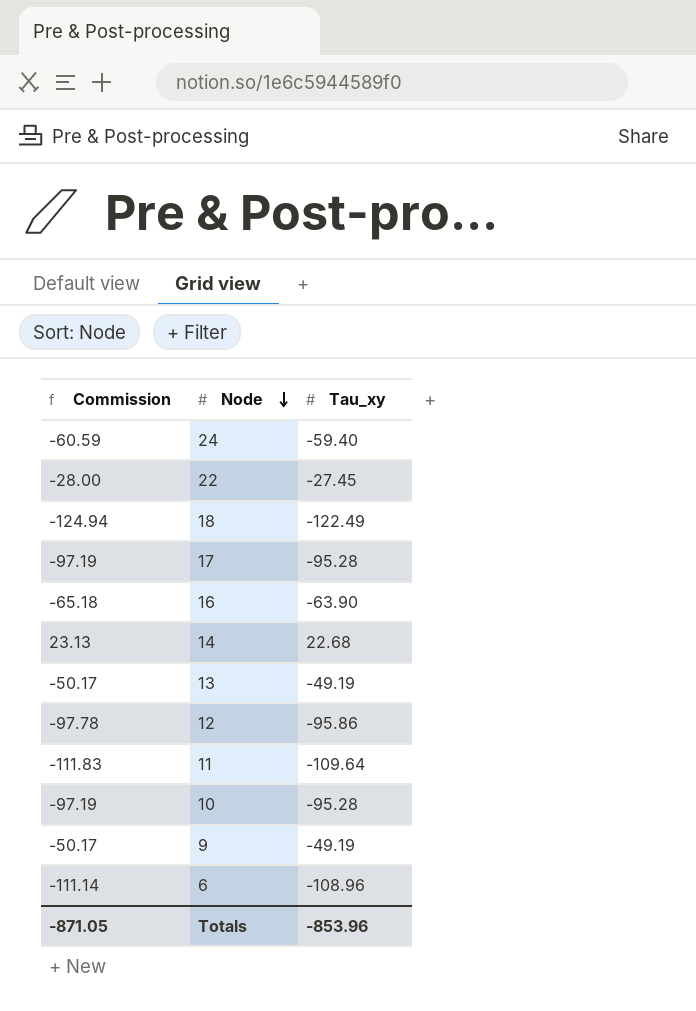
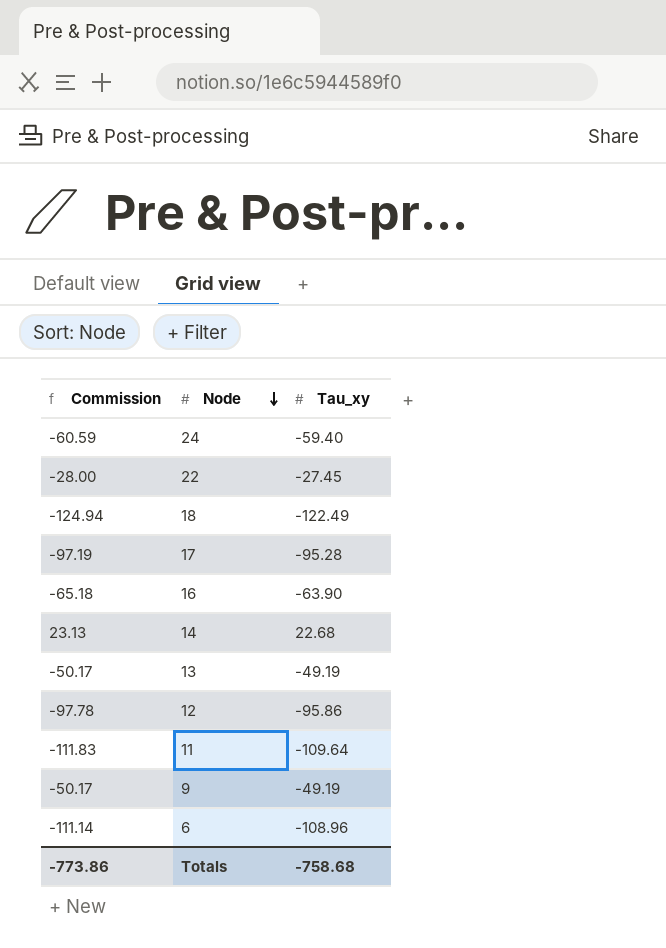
row 10: -97.19 | -95.28 -> none
Totals | Commission: -871.05 -> -773.86
Totals | Tau_xy: -853.96 -> -758.68

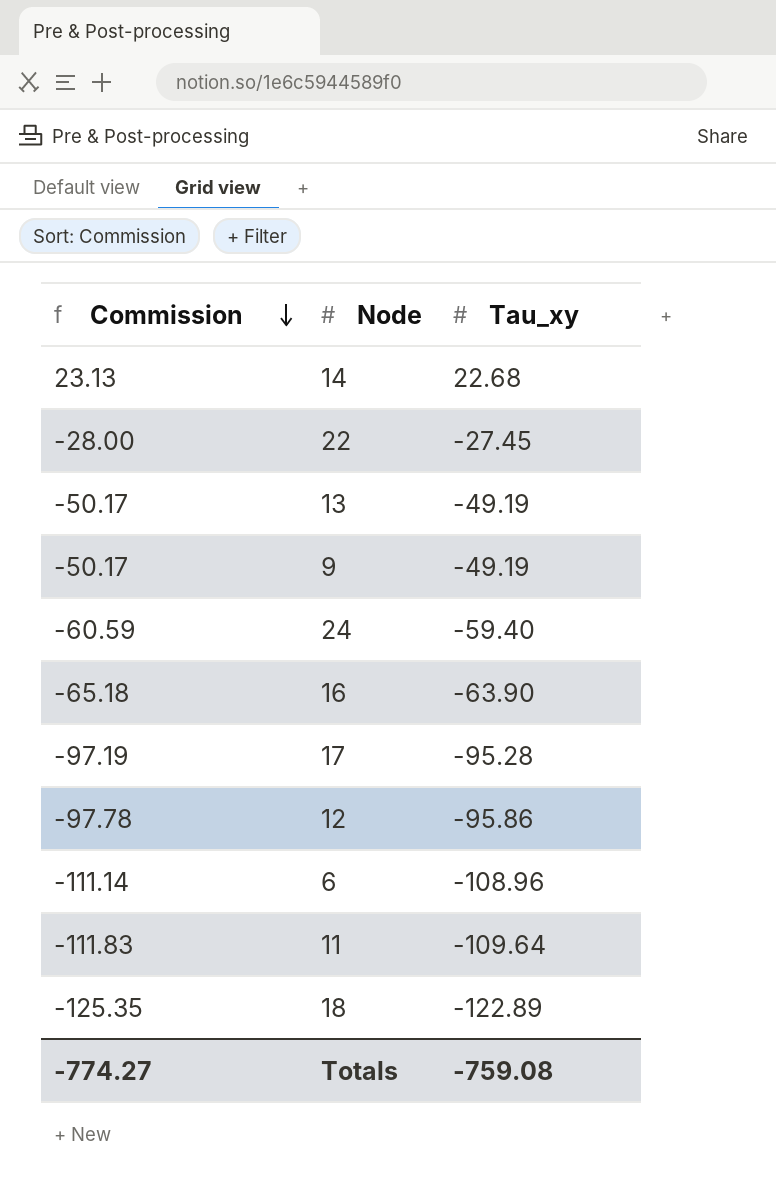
row order: Node descending -> Commission descending
18 | Commission: -124.94 -> -125.35
18 | Tau_xy: -122.49 -> -122.89
Totals | Commission: -773.86 -> -774.27
Totals | Tau_xy: -758.68 -> -759.08

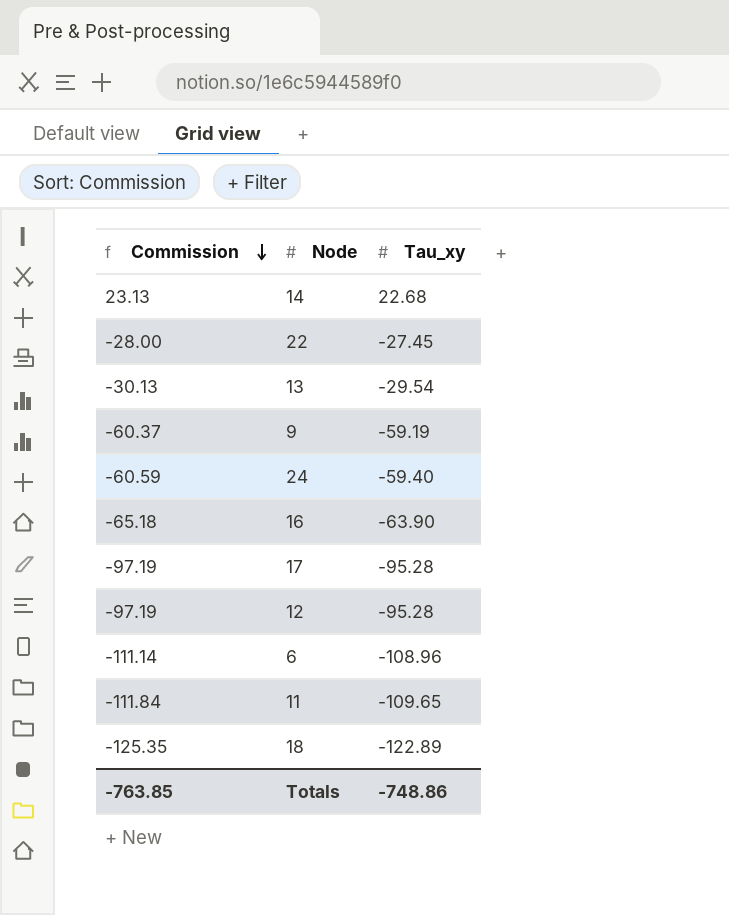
13 | Commission: -50.17 -> -30.13
13 | Tau_xy: -49.19 -> -29.54
9 | Commission: -50.17 -> -60.37
9 | Tau_xy: -49.19 -> -59.19
12 | Commission: -97.78 -> -97.19
12 | Tau_xy: -95.86 -> -95.28
11 | Commission: -111.83 -> -111.84
11 | Tau_xy: -109.64 -> -109.65
Totals | Commission: -774.27 -> -763.85
Totals | Tau_xy: -759.08 -> -748.86

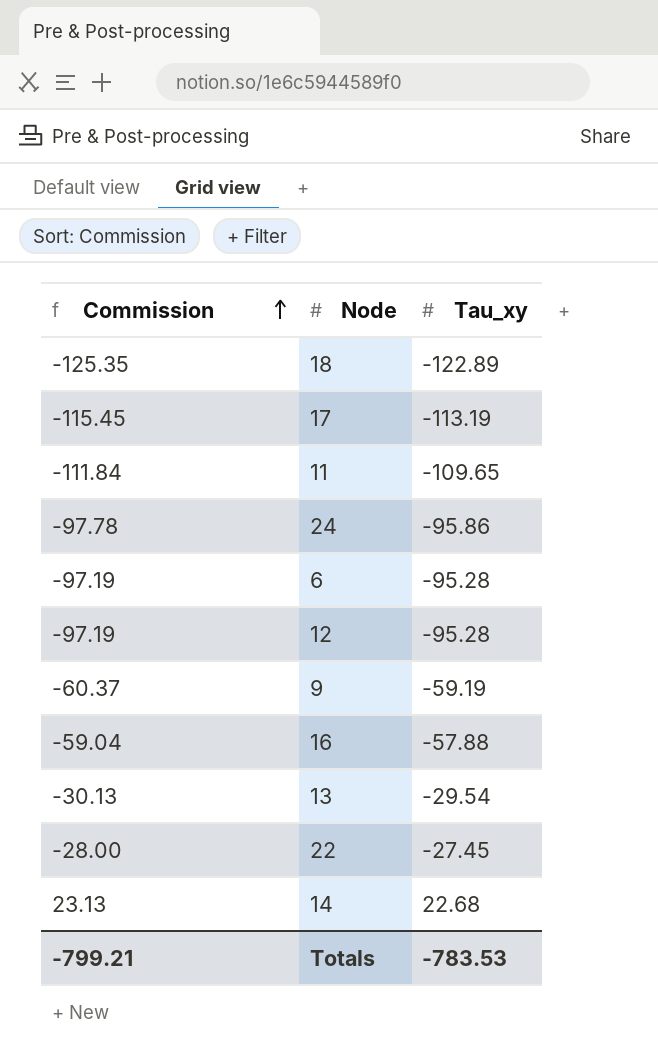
row order: Commission descending -> Commission ascending
17 | Commission: -97.19 -> -115.45
17 | Tau_xy: -95.28 -> -113.19
24 | Commission: -60.59 -> -97.78
24 | Tau_xy: -59.40 -> -95.86
6 | Commission: -111.14 -> -97.19
6 | Tau_xy: -108.96 -> -95.28
16 | Commission: -65.18 -> -59.04
16 | Tau_xy: -63.90 -> -57.88
Totals | Commission: -763.85 -> -799.21
Totals | Tau_xy: -748.86 -> -783.53

